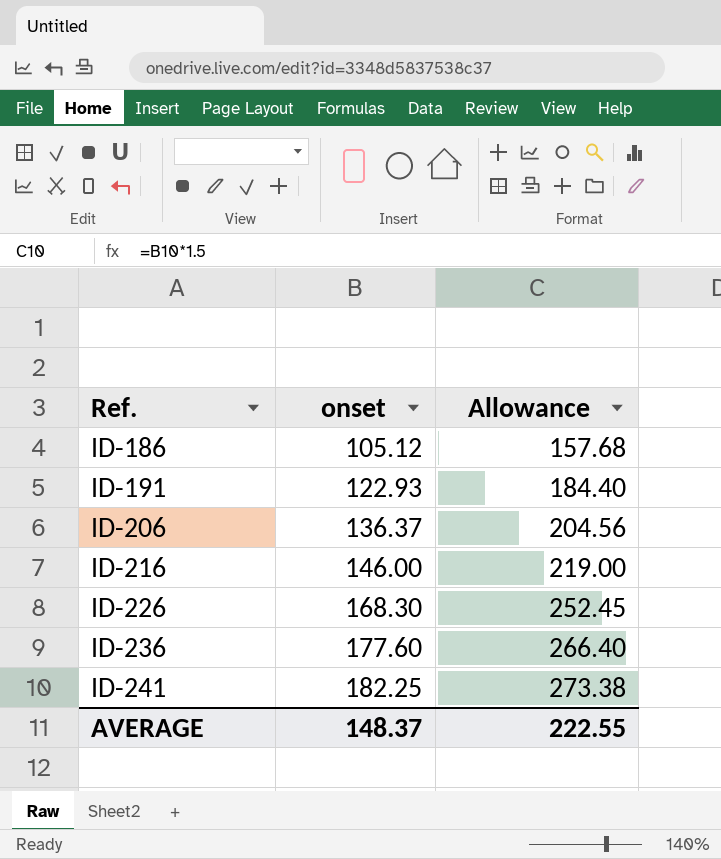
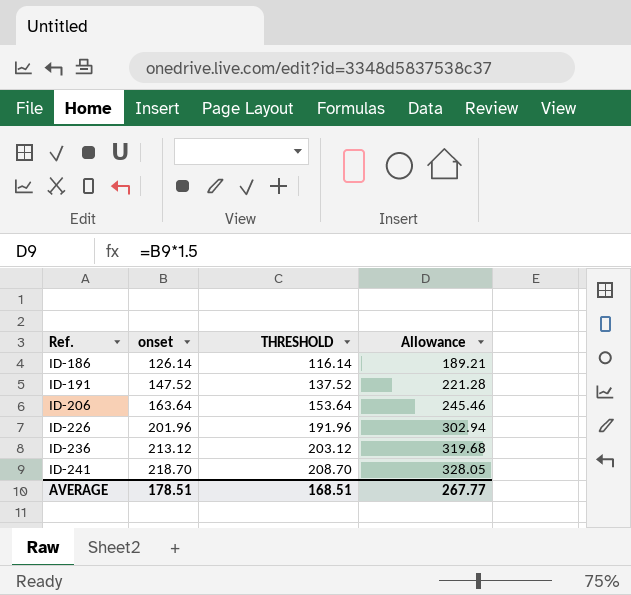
column THRESHOLD | formula: none -> [onset] - 10
row ID-216: 146.00 | 219.00 -> none
ID-186 | onset: 105.12 -> 126.14
ID-186 | Allowance: 157.68 -> 189.21
ID-191 | onset: 122.93 -> 147.52
ID-191 | Allowance: 184.40 -> 221.28
ID-206 | onset: 136.37 -> 163.64
ID-206 | Allowance: 204.56 -> 245.46
ID-226 | onset: 168.30 -> 201.96
ID-226 | Allowance: 252.45 -> 302.94
ID-236 | onset: 177.60 -> 213.12
ID-236 | Allowance: 266.40 -> 319.68
ID-241 | onset: 182.25 -> 218.70
ID-241 | Allowance: 273.38 -> 328.05
AVERAGE | onset: 148.37 -> 178.51
AVERAGE | Allowance: 222.55 -> 267.77

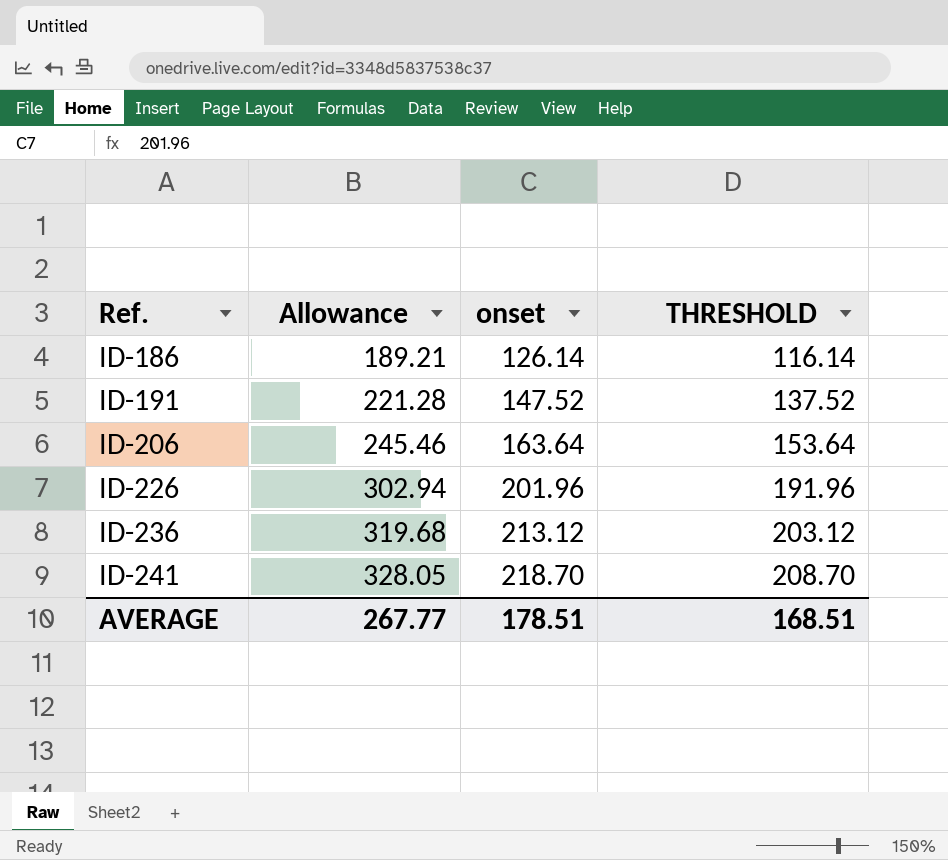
column Allowance | position: 4 -> 2

